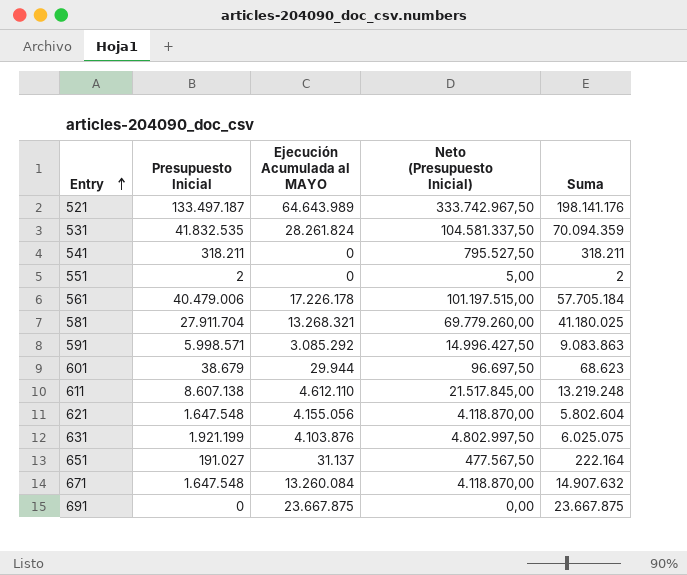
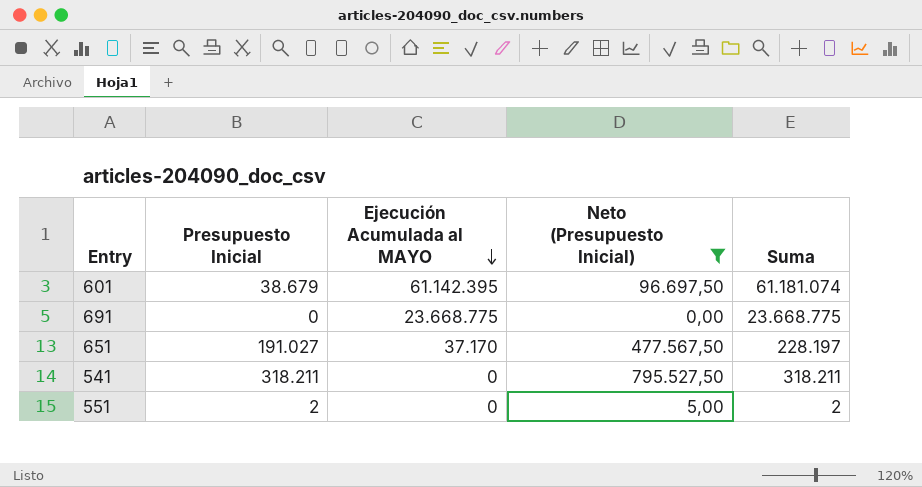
filter: none -> Neto (Presupuesto Inicial) <= 795.527,50
row order: Entry ascending -> Ejecución Acumulada al MAYO descending
601 | Ejecución Acumulada al MAYO: 29.944 -> 61.142.395
601 | Suma: 68.623 -> 61.181.074
691 | Ejecución Acumulada al MAYO: 23.667.875 -> 23.668.775
691 | Suma: 23.667.875 -> 23.668.775
651 | Ejecución Acumulada al MAYO: 31.137 -> 37.170
651 | Suma: 222.164 -> 228.197

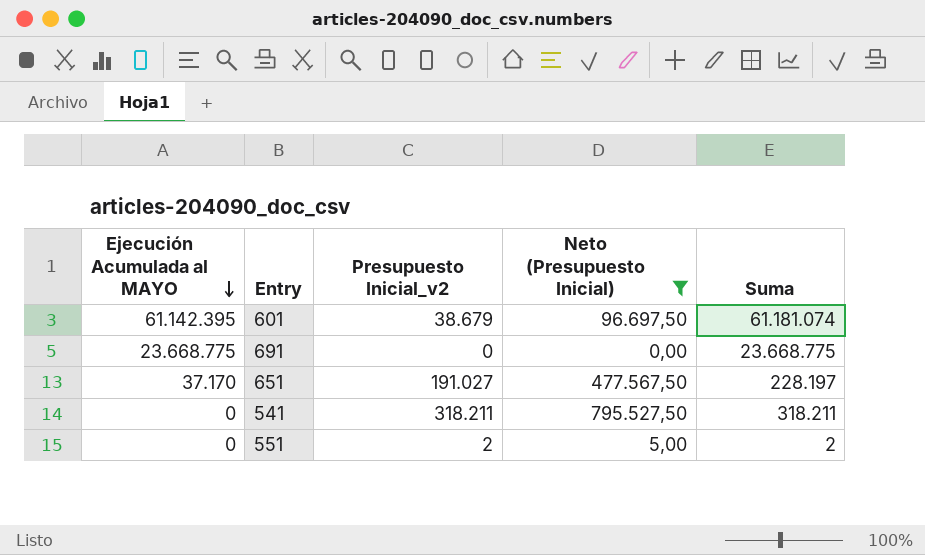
column Ejecución Acumulada al MAYO | position: 3 -> 1
column name: Presupuesto Inicial -> Presupuesto Inicial_v2

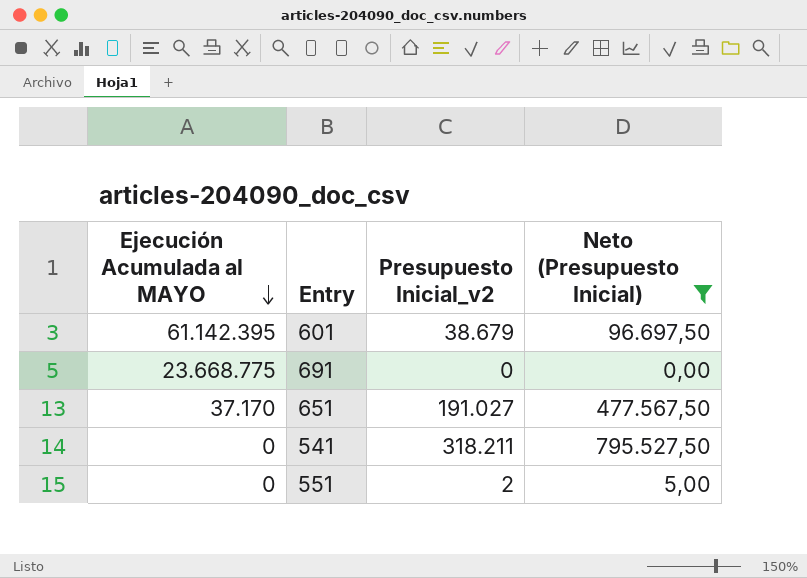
column Suma | formula: [Ejecución Acumulada al MAYO] + [Presupuesto Inicial_v2] -> none

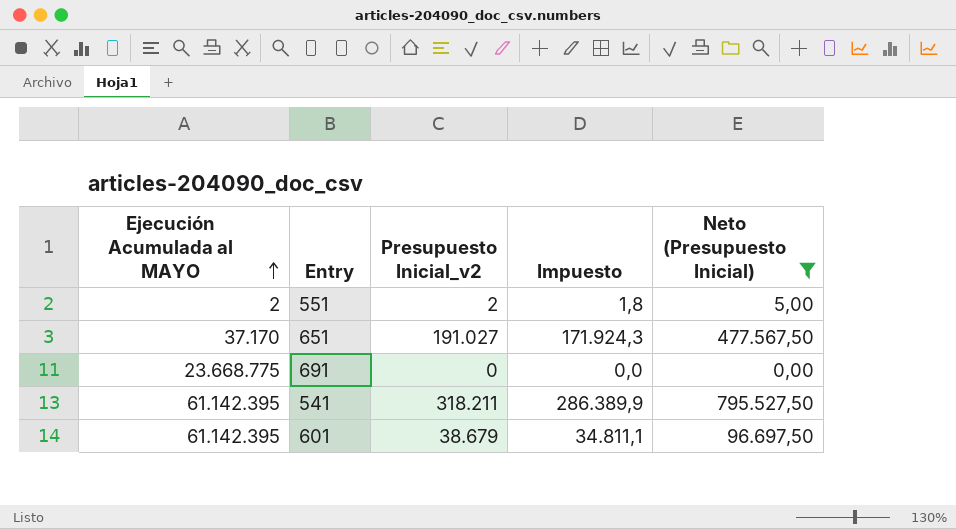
row order: Ejecución Acumulada al MAYO descending -> Ejecución Acumulada al MAYO ascending
column Impuesto | formula: none -> [Presupuesto Inicial_v2] * 0,9
551 | Ejecución Acumulada al MAYO: 0 -> 2
541 | Ejecución Acumulada al MAYO: 0 -> 61.142.395

